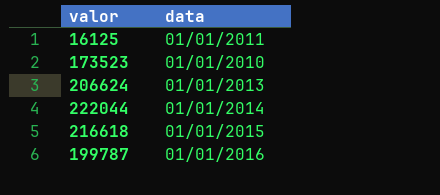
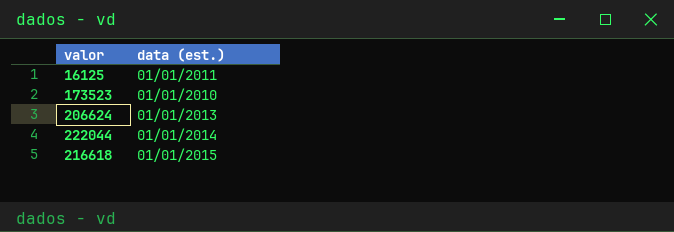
column name: data -> data (est.)
row 199787: 01/01/2016 -> none

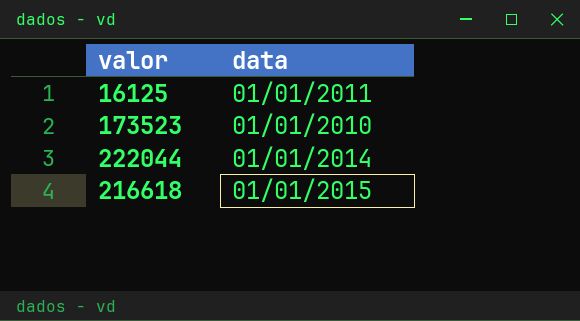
column name: data (est.) -> data
row 206624: 01/01/2013 -> none

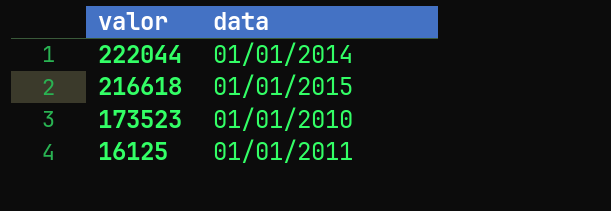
row order: none -> valor descending

